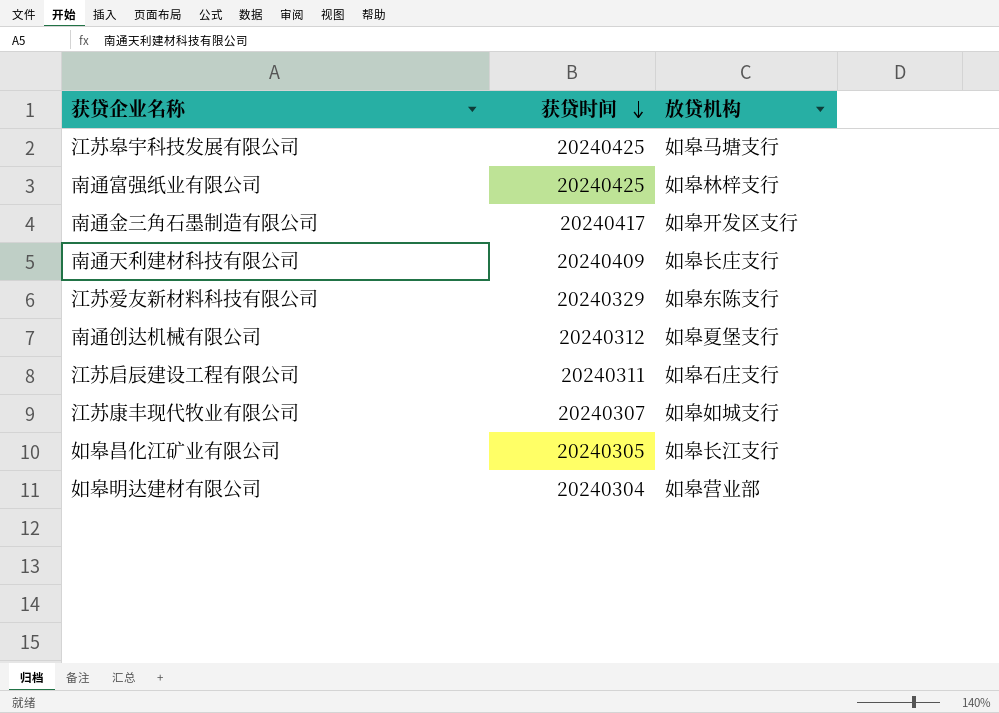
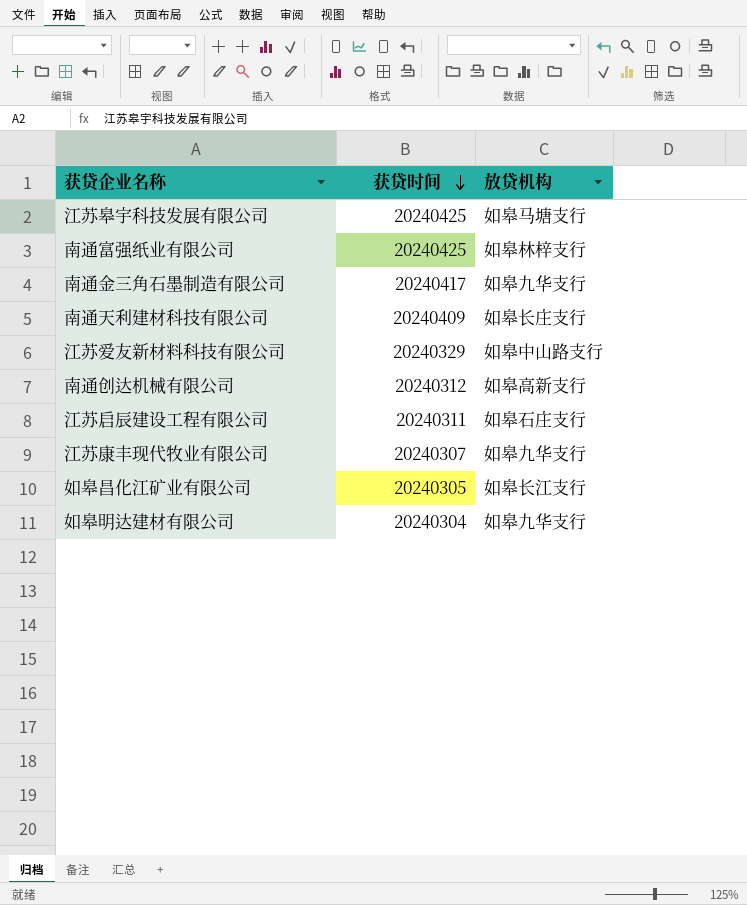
南通金三角石墨制造有限公司 | 放贷机构: 如皋开发区支行 -> 如皋九华支行
江苏爱友新材料科技有限公司 | 放贷机构: 如皋东陈支行 -> 如皋中山路支行
南通创达机械有限公司 | 放贷机构: 如皋夏堡支行 -> 如皋高新支行
江苏康丰现代牧业有限公司 | 放贷机构: 如皋如城支行 -> 如皋九华支行
如皋明达建材有限公司 | 放贷机构: 如皋营业部 -> 如皋九华支行

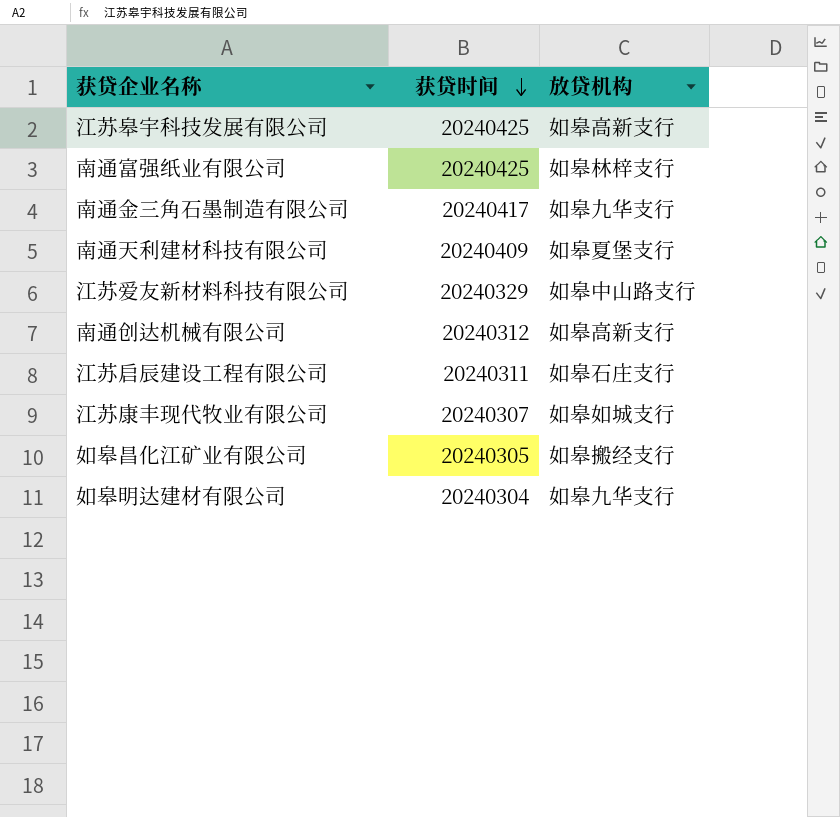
江苏皋宇科技发展有限公司 | 放贷机构: 如皋马塘支行 -> 如皋高新支行
南通天利建材科技有限公司 | 放贷机构: 如皋长庄支行 -> 如皋夏堡支行
江苏康丰现代牧业有限公司 | 放贷机构: 如皋九华支行 -> 如皋如城支行
如皋昌化江矿业有限公司 | 放贷机构: 如皋长江支行 -> 如皋搬经支行

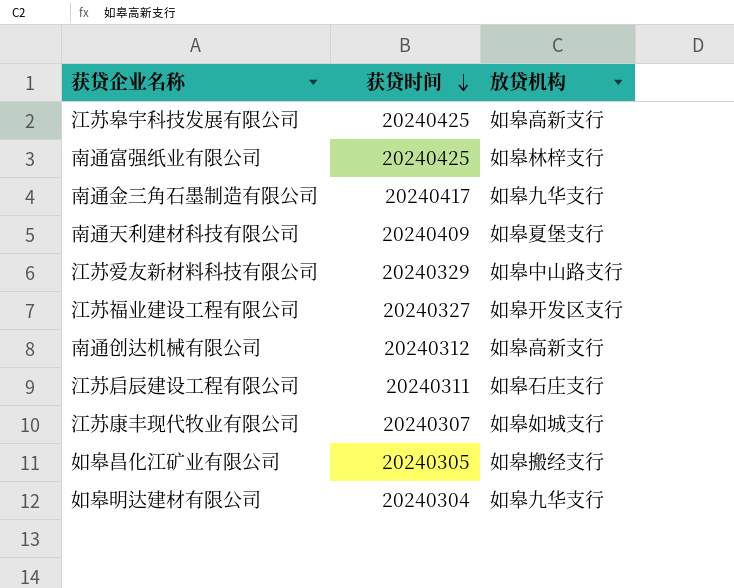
row 江苏福业建设工程有限公司: none -> 20240327 | 如皋开发区支行

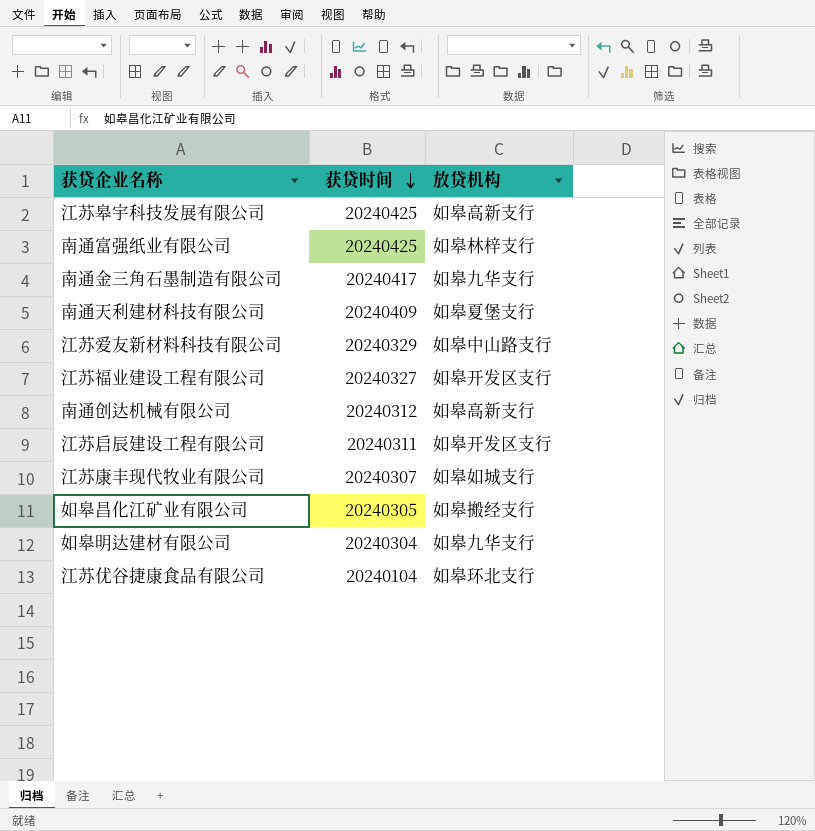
江苏启辰建设工程有限公司 | 放贷机构: 如皋石庄支行 -> 如皋开发区支行
row 江苏优谷捷康食品有限公司: none -> 20240104 | 如皋环北支行

